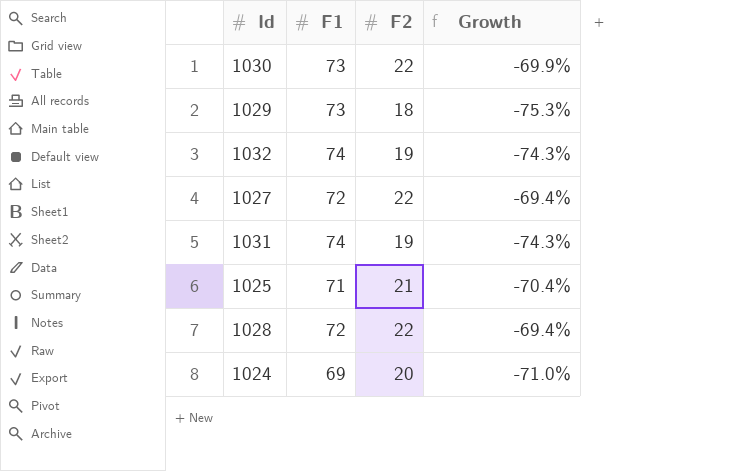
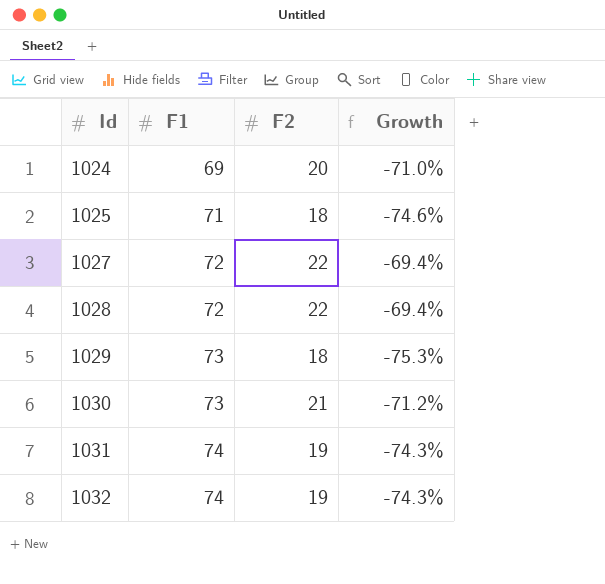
row order: none -> Id ascending
1025 | F2: 21 -> 18
1025 | Growth: -70.4% -> -74.6%
1030 | F2: 22 -> 21
1030 | Growth: -69.9% -> -71.2%

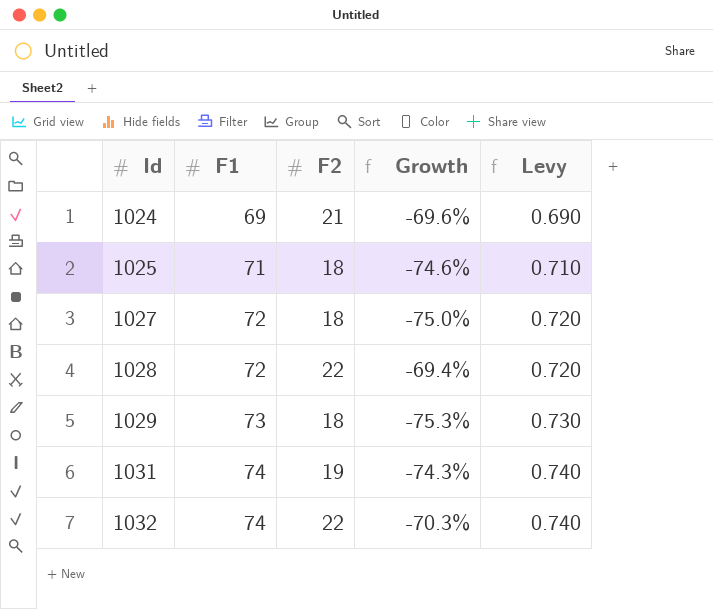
column Levy | formula: none -> [F1] * 0.01
row 1030: 73 | 21 | -71.2% -> none
1024 | F2: 20 -> 21
1024 | Growth: -71.0% -> -69.6%
1027 | F2: 22 -> 18
1027 | Growth: -69.4% -> -75.0%
1032 | F2: 19 -> 22
1032 | Growth: -74.3% -> -70.3%

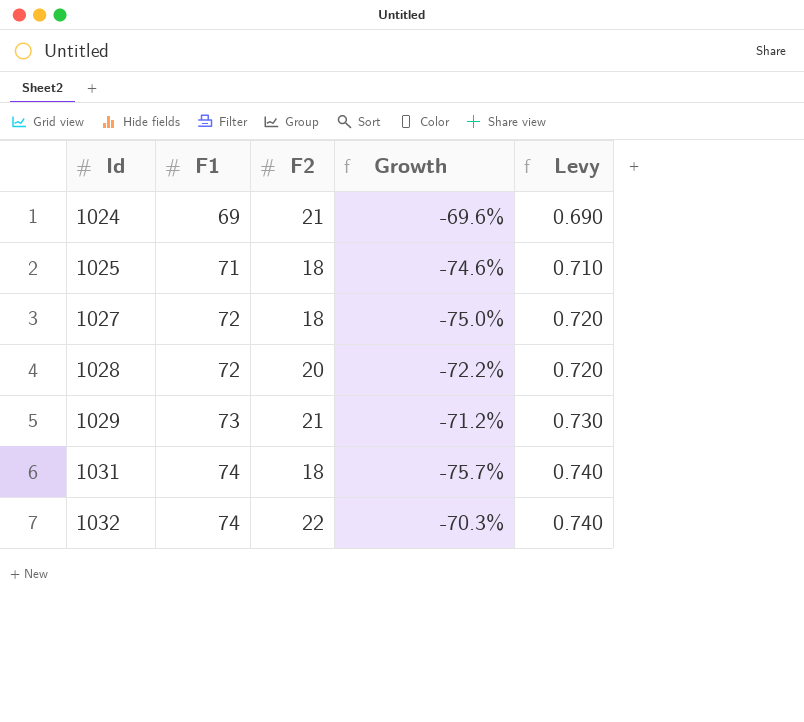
1028 | F2: 22 -> 20
1028 | Growth: -69.4% -> -72.2%
1029 | F2: 18 -> 21
1029 | Growth: -75.3% -> -71.2%
1031 | F2: 19 -> 18
1031 | Growth: -74.3% -> -75.7%

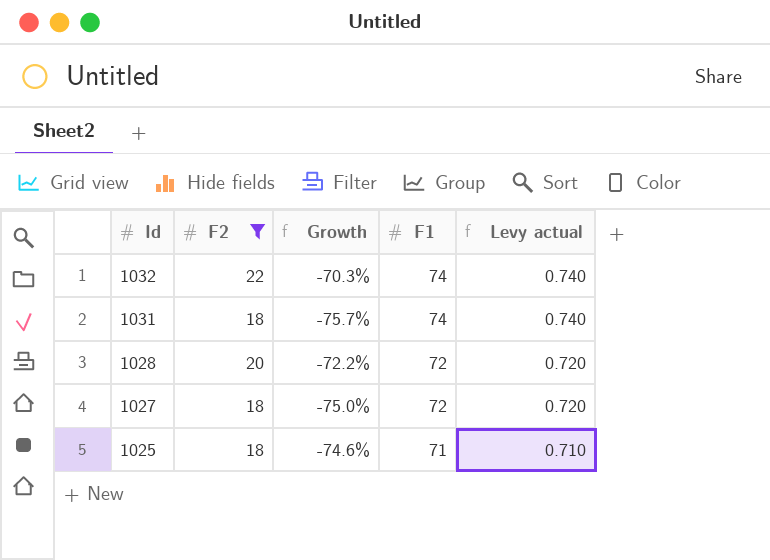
filter: none -> F2 != 21
row order: Id ascending -> Id descending
column F1 | position: 2 -> 4
column name: Levy -> Levy actual

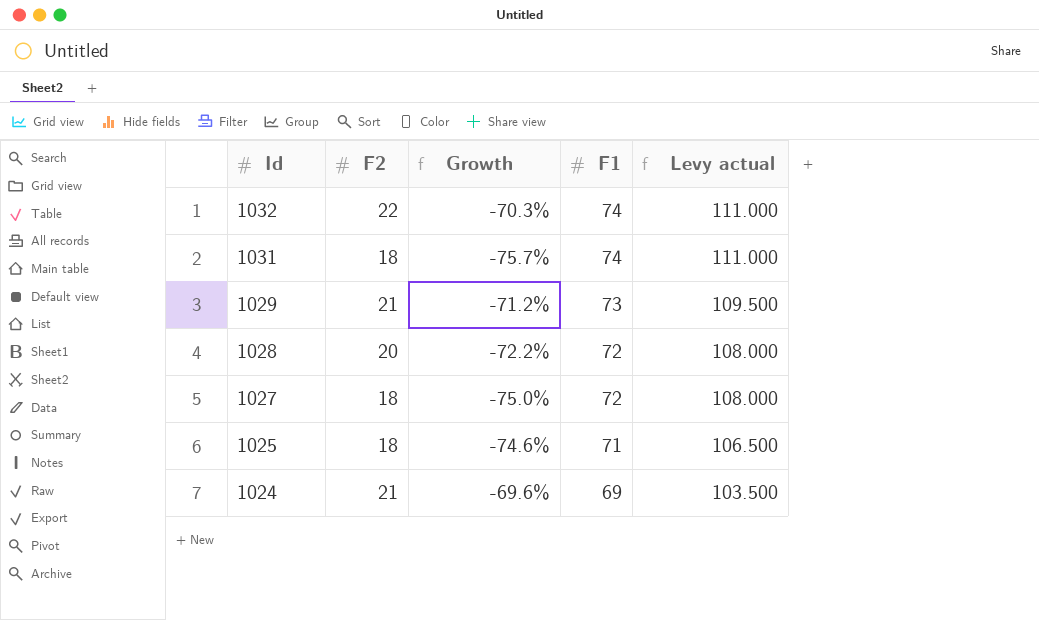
filter: F2 != 21 -> none
column Levy actual | formula: [F1] * 0.01 -> [F1] * 1.5

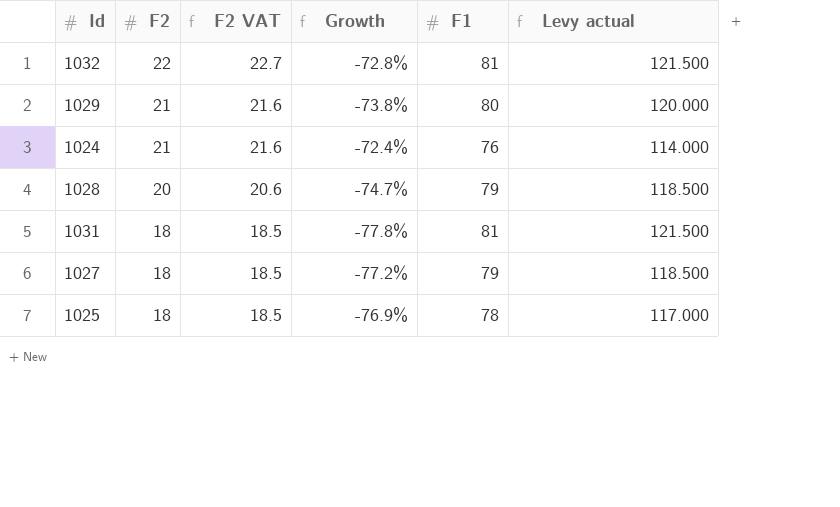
row order: Id descending -> F2 descending
column F2 VAT | formula: none -> [F2] * 1.03
1032 | Growth: -70.3% -> -72.8%
1032 | F1: 74 -> 81
1032 | Levy actual: 111.000 -> 121.500
1029 | Growth: -71.2% -> -73.8%
1029 | F1: 73 -> 80
1029 | Levy actual: 109.500 -> 120.000
1024 | Growth: -69.6% -> -72.4%
1024 | F1: 69 -> 76
1024 | Levy actual: 103.500 -> 114.000
1028 | Growth: -72.2% -> -74.7%
1028 | F1: 72 -> 79
1028 | Levy actual: 108.000 -> 118.500
1031 | Growth: -75.7% -> -77.8%
1031 | F1: 74 -> 81
1031 | Levy actual: 111.000 -> 121.500
1027 | Growth: -75.0% -> -77.2%
1027 | F1: 72 -> 79
1027 | Levy actual: 108.000 -> 118.500
1025 | Growth: -74.6% -> -76.9%
1025 | F1: 71 -> 78
1025 | Levy actual: 106.500 -> 117.000

